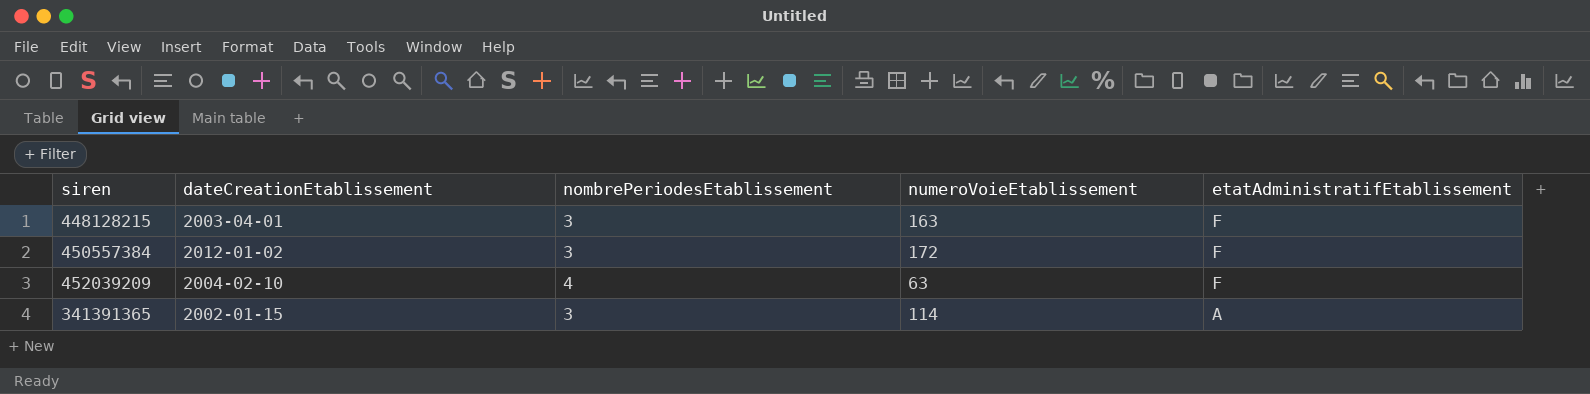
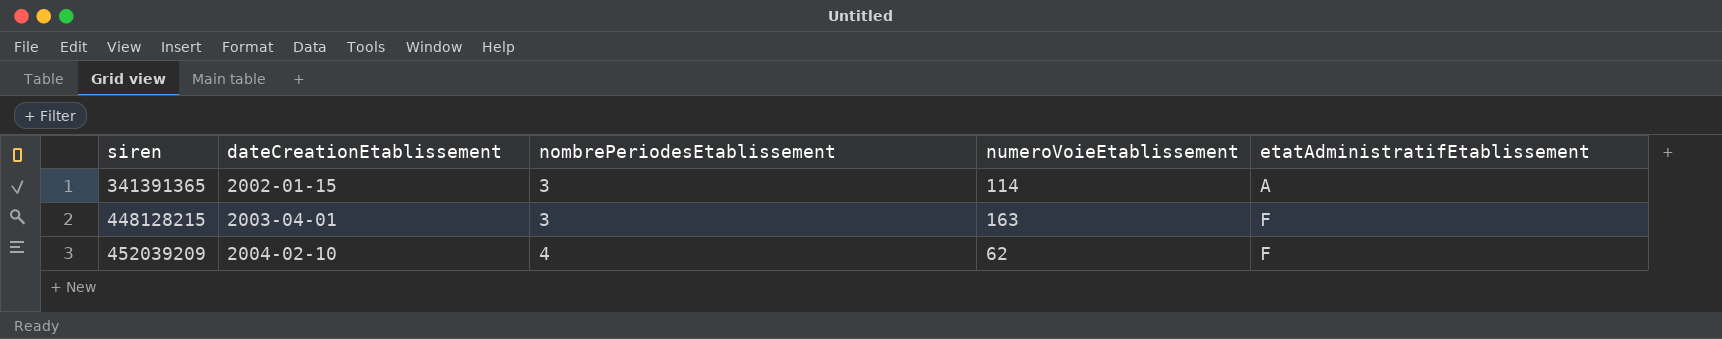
row order: etatAdministratifEtablissement descending -> siren ascending
row 450557384: 2012-01-02 | 3 | 172 | F -> none
452039209 | numeroVoieEtablissement: 63 -> 62

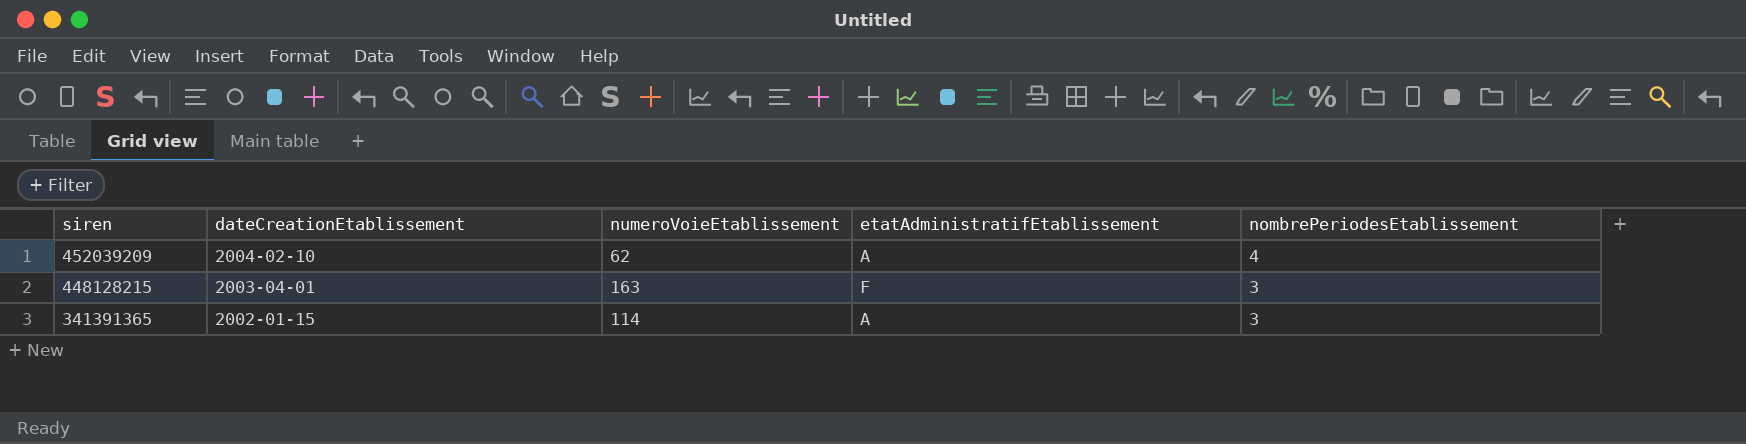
row order: siren ascending -> siren descending
column nombrePeriodesEtablissement | position: 3 -> 5
452039209 | etatAdministratifEtablissement: F -> A

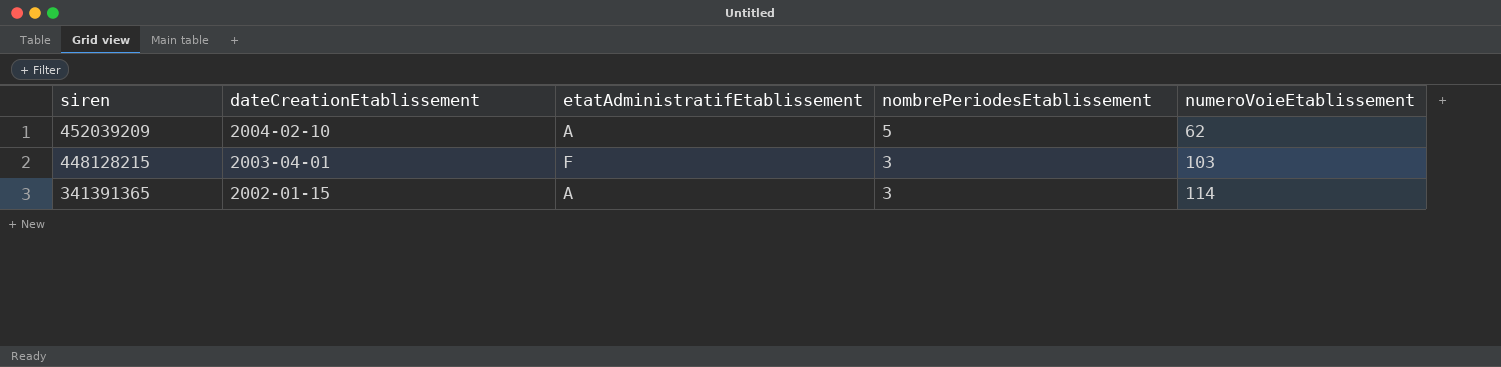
column numeroVoieEtablissement | position: 3 -> 5
452039209 | nombrePeriodesEtablissement: 4 -> 5
448128215 | numeroVoieEtablissement: 163 -> 103

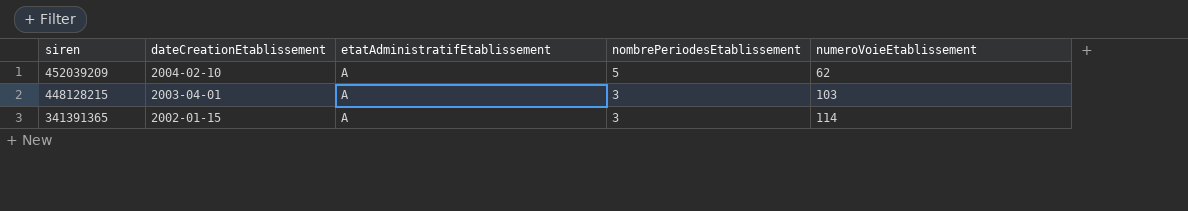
448128215 | etatAdministratifEtablissement: F -> A

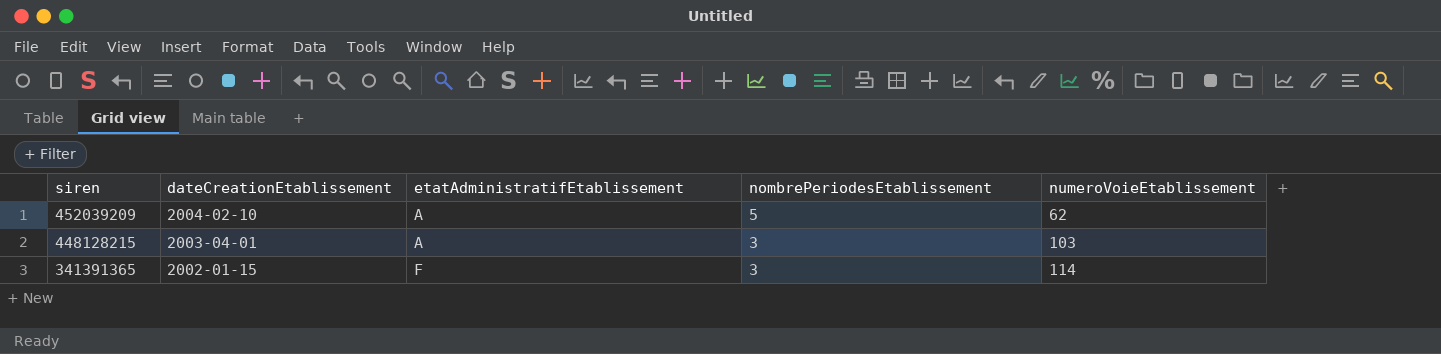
341391365 | etatAdministratifEtablissement: A -> F

